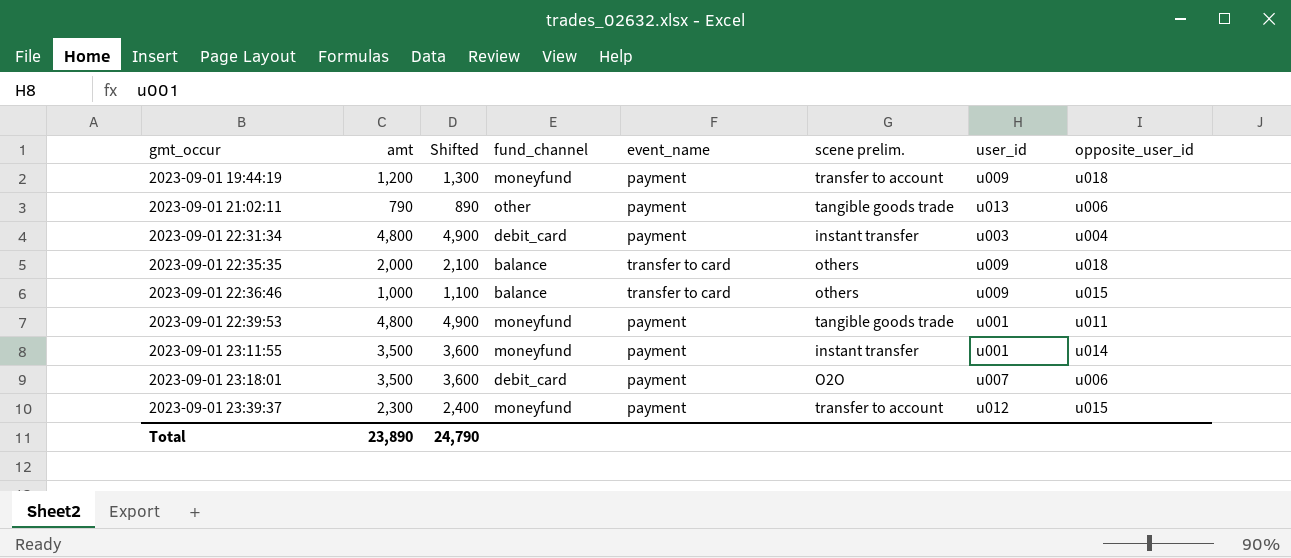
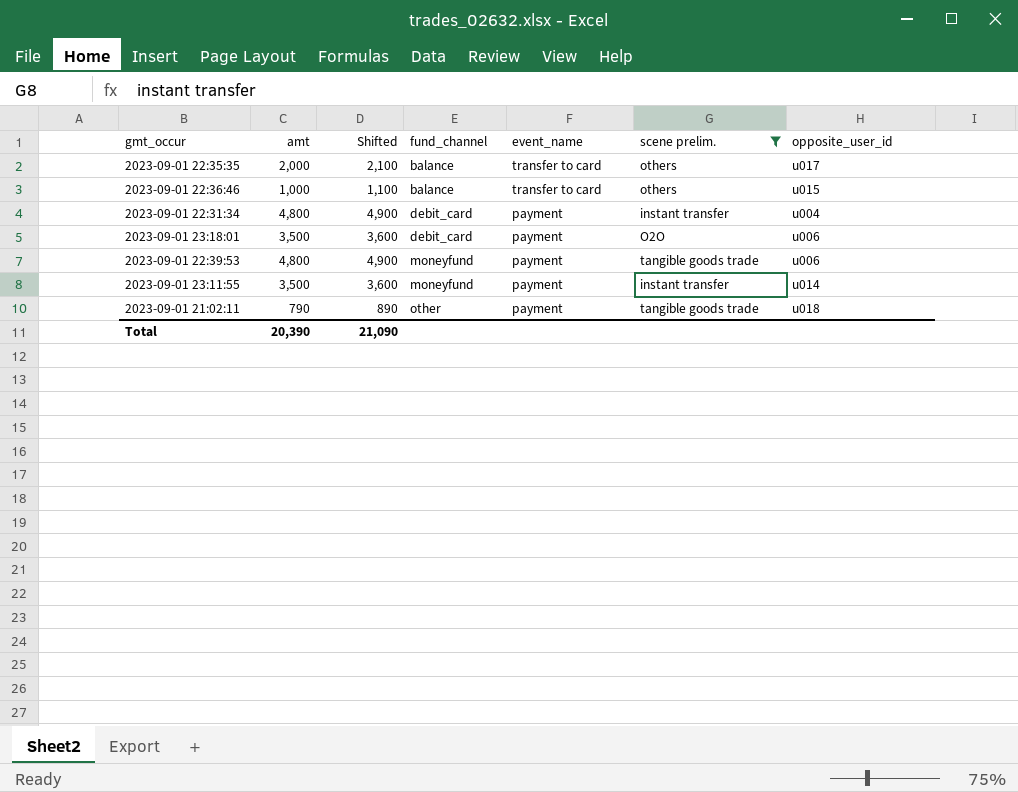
filter: none -> scene prelim. != transfer to account
row order: gmt_occur ascending -> fund_channel ascending
column user_id | position: 7 -> none
2023-09-01 22:35:35 | opposite_user_id: u018 -> u017
2023-09-01 22:39:53 | opposite_user_id: u011 -> u006
2023-09-01 21:02:11 | opposite_user_id: u006 -> u018
Total | amt: 23,890 -> 20,390
Total | Shifted: 24,790 -> 21,090

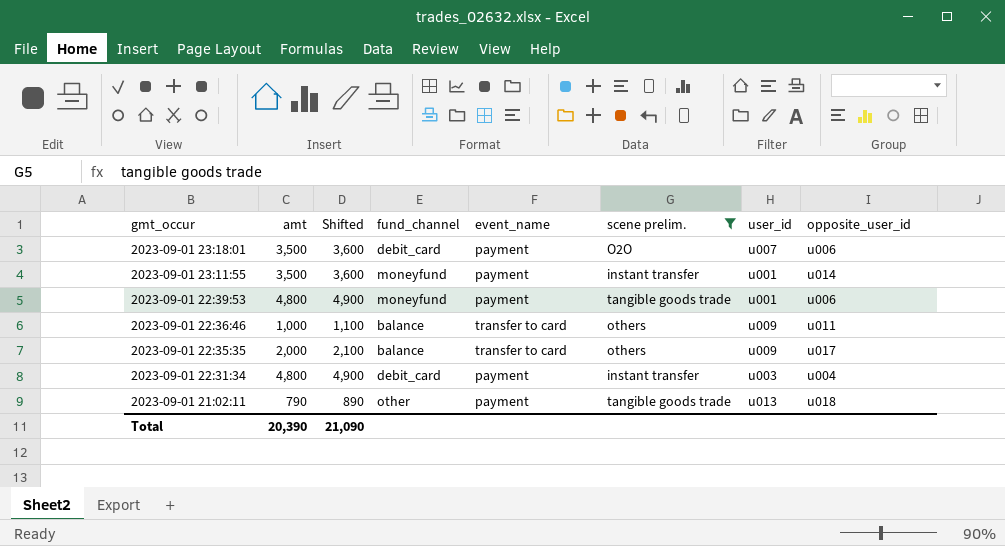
row order: fund_channel ascending -> gmt_occur descending
column user_id | position: none -> 7
2023-09-01 22:36:46 | opposite_user_id: u015 -> u011

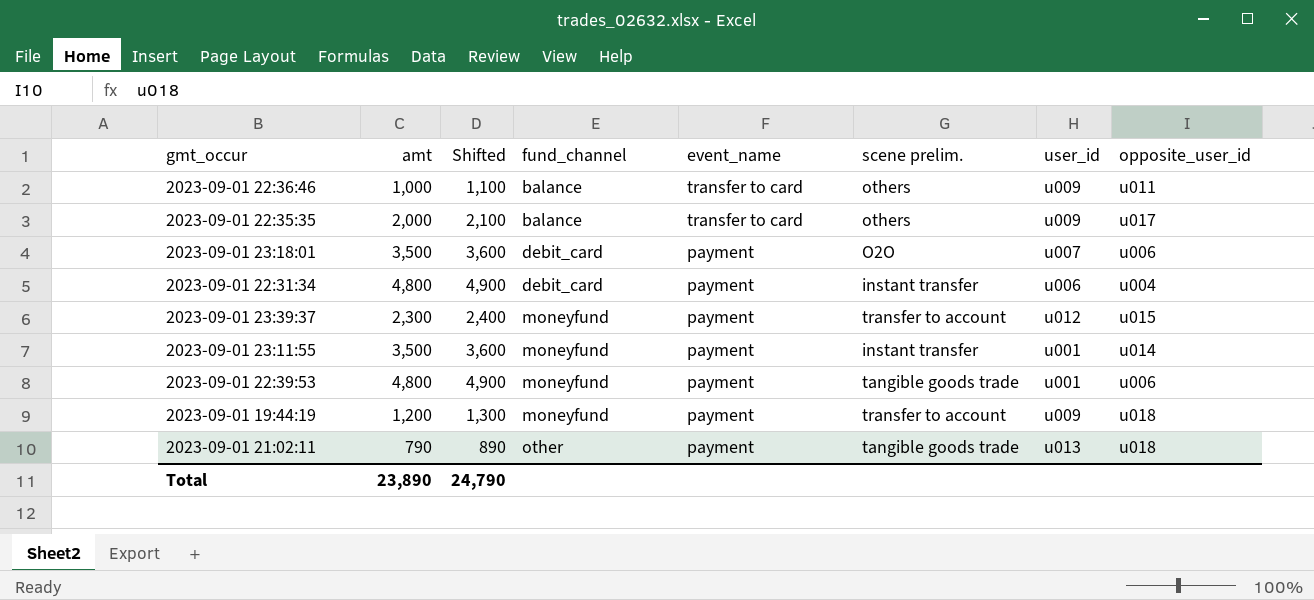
filter: scene prelim. != transfer to account -> none
row order: gmt_occur descending -> fund_channel ascending
2023-09-01 22:31:34 | user_id: u003 -> u006
Total | amt: 20,390 -> 23,890
Total | Shifted: 21,090 -> 24,790

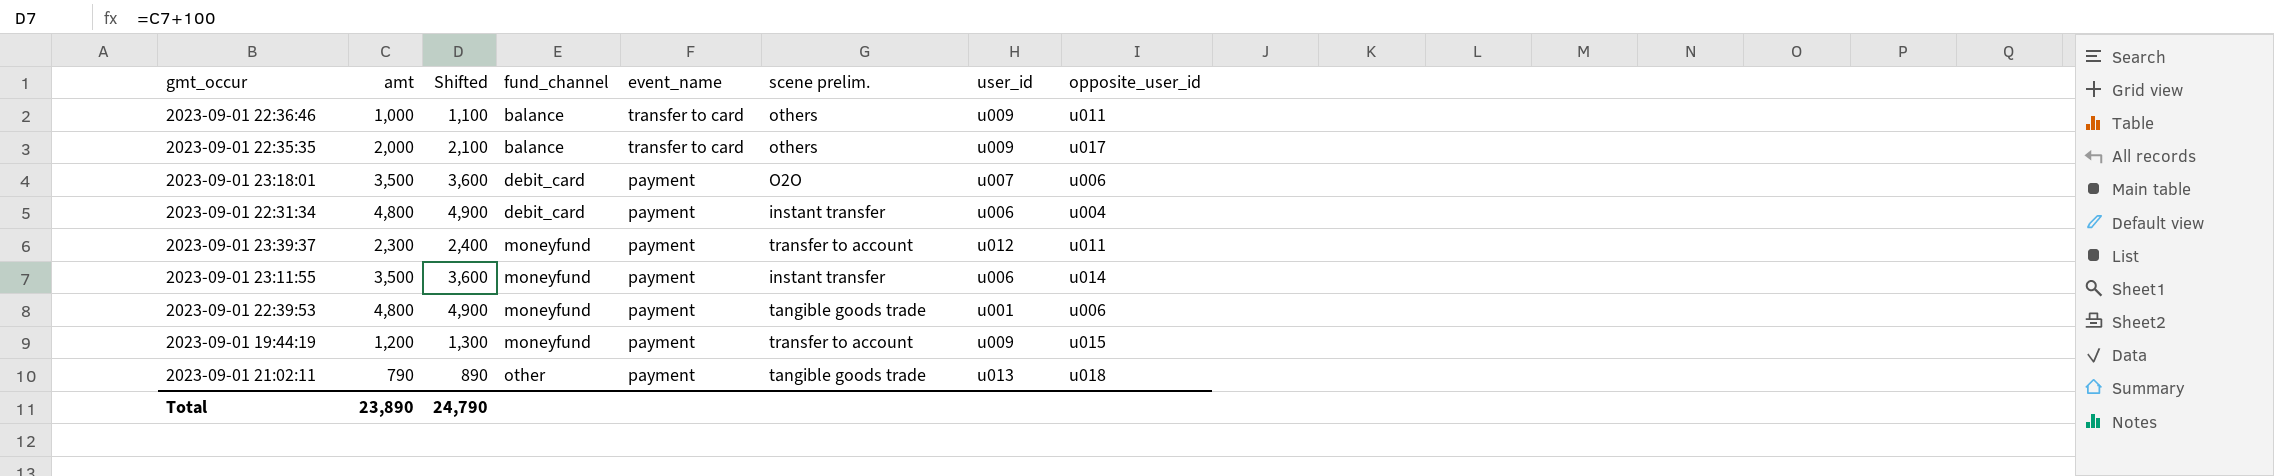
2023-09-01 23:39:37 | opposite_user_id: u015 -> u011
2023-09-01 23:11:55 | user_id: u001 -> u006
2023-09-01 19:44:19 | opposite_user_id: u018 -> u015

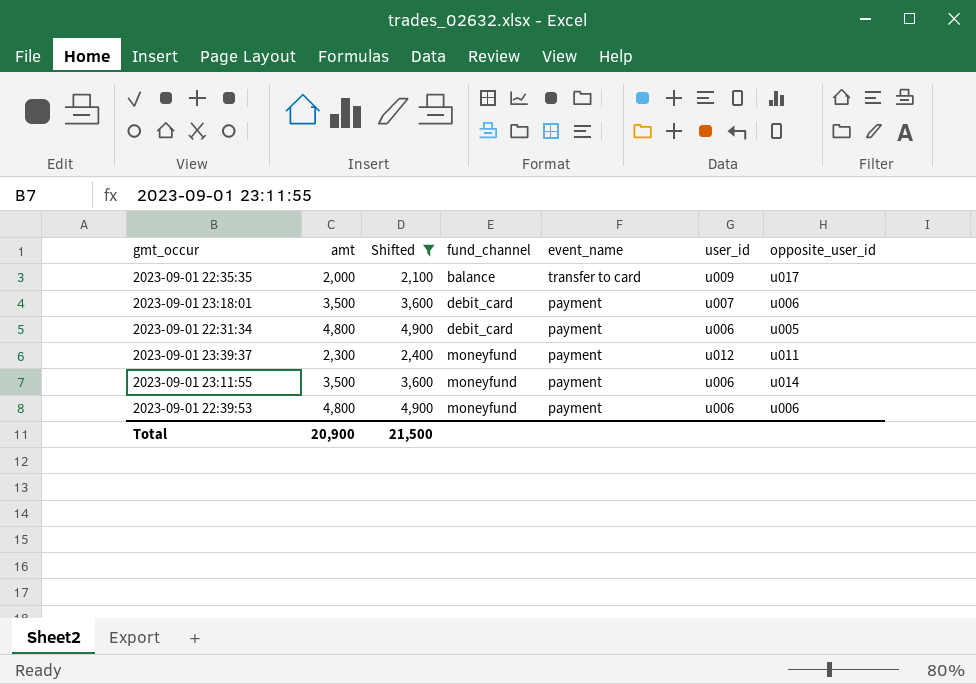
filter: none -> Shifted >= 2,100
column scene prelim. | position: 6 -> none
2023-09-01 22:31:34 | opposite_user_id: u004 -> u005
2023-09-01 22:39:53 | user_id: u001 -> u006
Total | amt: 23,890 -> 20,900
Total | Shifted: 24,790 -> 21,500

